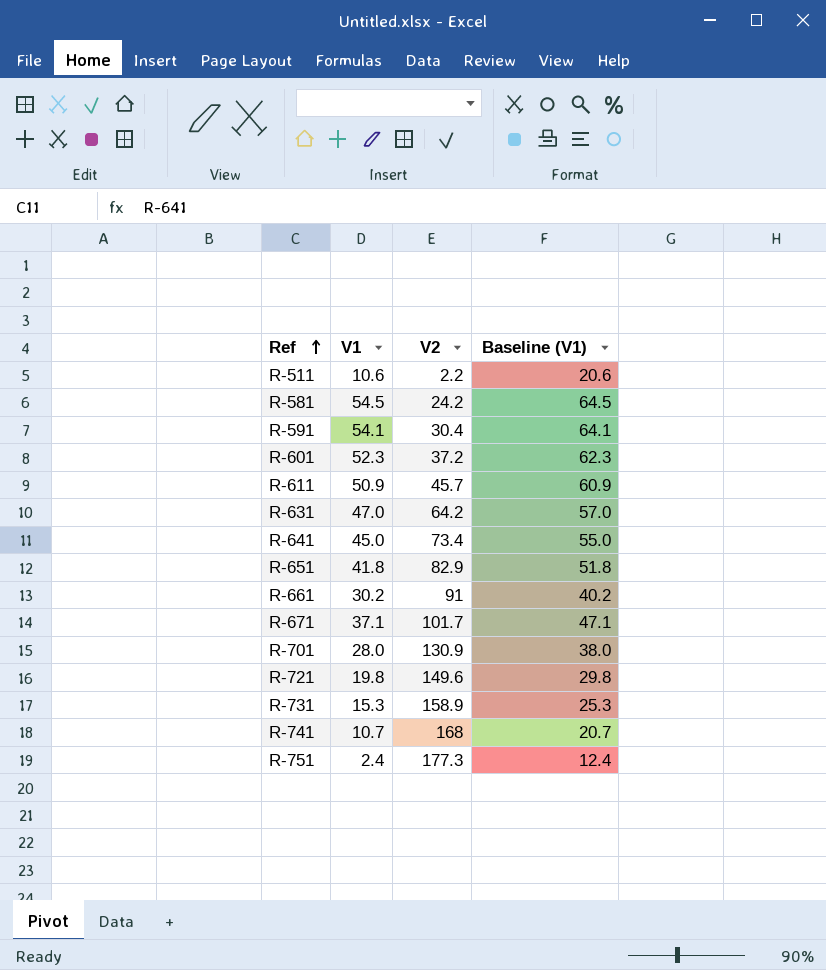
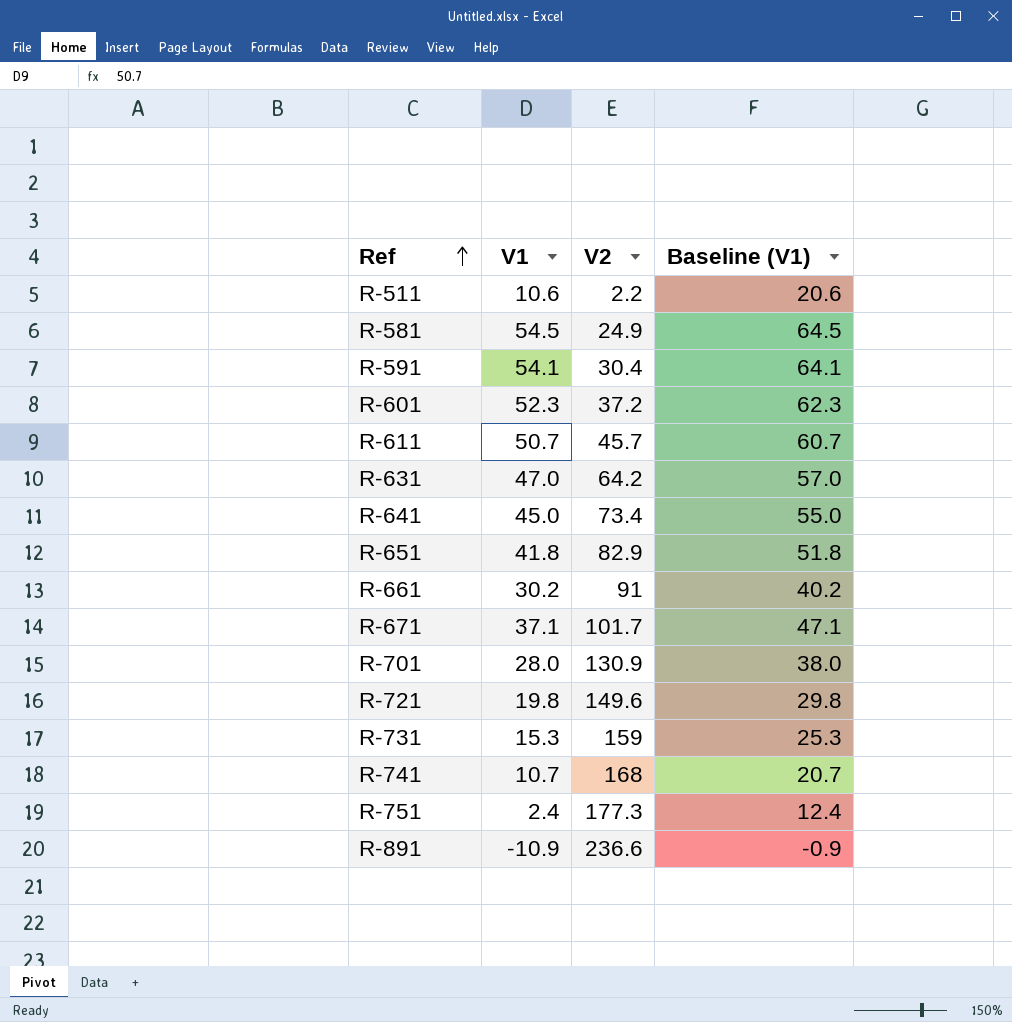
R-581 | V2: 24.2 -> 24.9
R-611 | V1: 50.9 -> 50.7
R-611 | Baseline (V1): 60.9 -> 60.7
R-731 | V2: 158.9 -> 159
row R-891: none -> -10.9 | 236.6 | -0.9

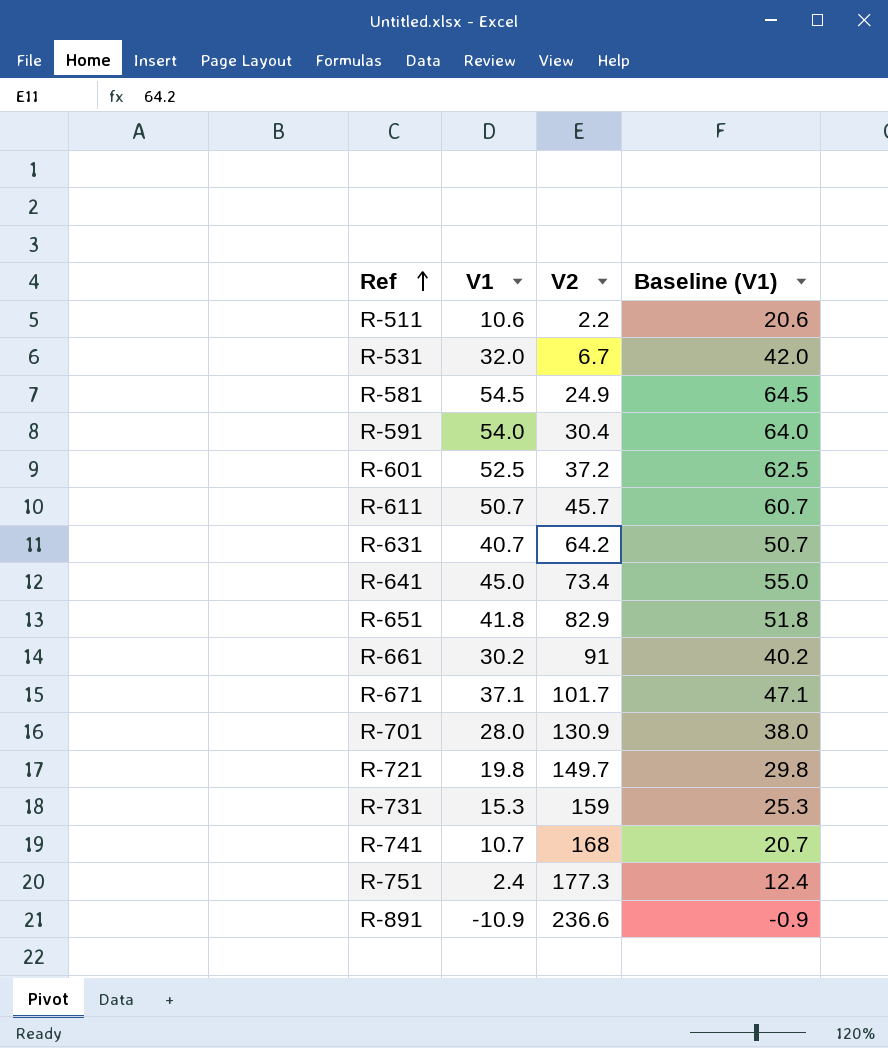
row R-531: none -> 32.0 | 6.7 | 42.0
R-591 | V1: 54.1 -> 54.0
R-591 | Baseline (V1): 64.1 -> 64.0
R-601 | V1: 52.3 -> 52.5
R-601 | Baseline (V1): 62.3 -> 62.5
R-631 | V1: 47.0 -> 40.7
R-631 | Baseline (V1): 57.0 -> 50.7
R-721 | V2: 149.6 -> 149.7

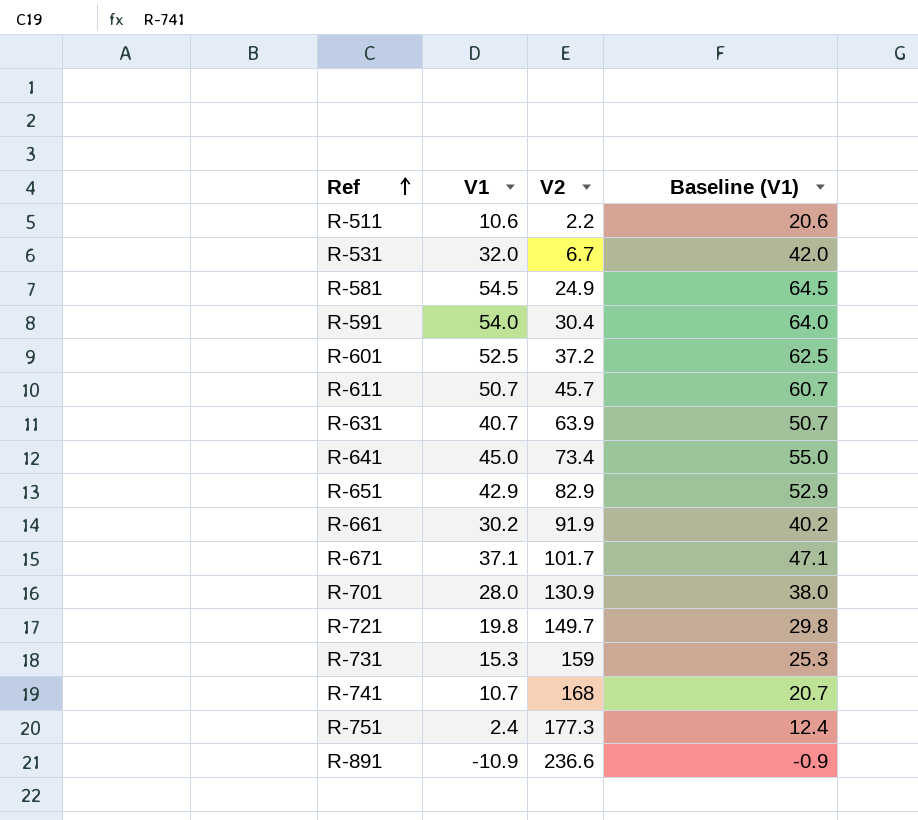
R-631 | V2: 64.2 -> 63.9
R-651 | V1: 41.8 -> 42.9
R-651 | Baseline (V1): 51.8 -> 52.9
R-661 | V2: 91 -> 91.9

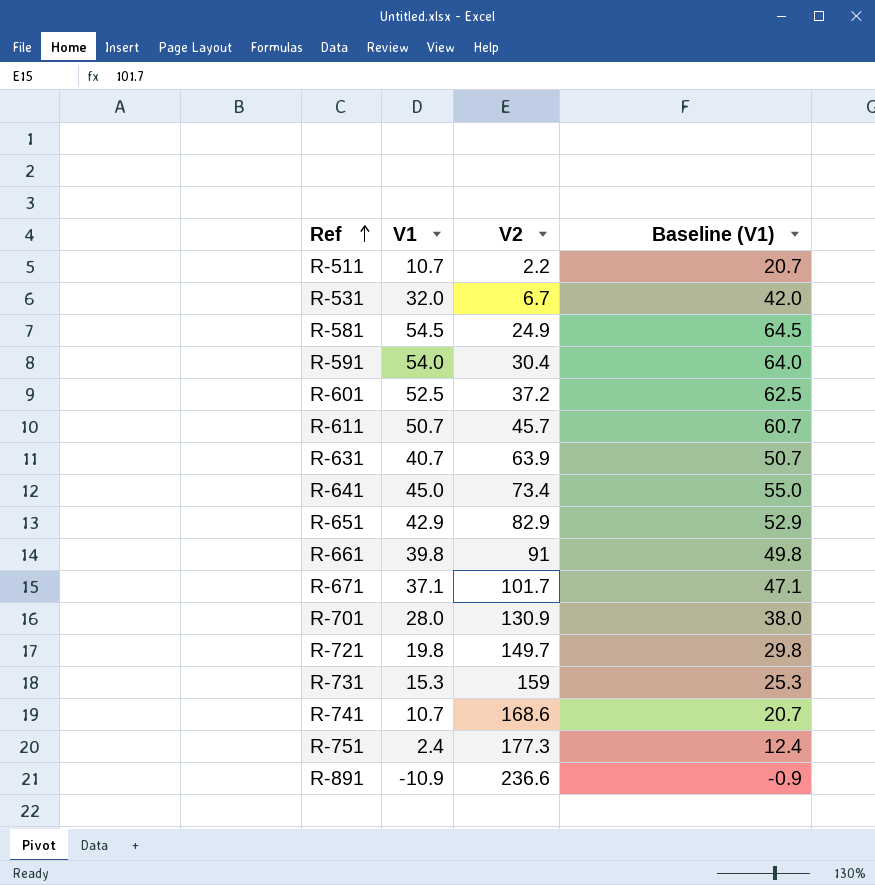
R-511 | V1: 10.6 -> 10.7
R-511 | Baseline (V1): 20.6 -> 20.7
R-661 | V1: 30.2 -> 39.8
R-661 | V2: 91.9 -> 91
R-661 | Baseline (V1): 40.2 -> 49.8
R-741 | V2: 168 -> 168.6

